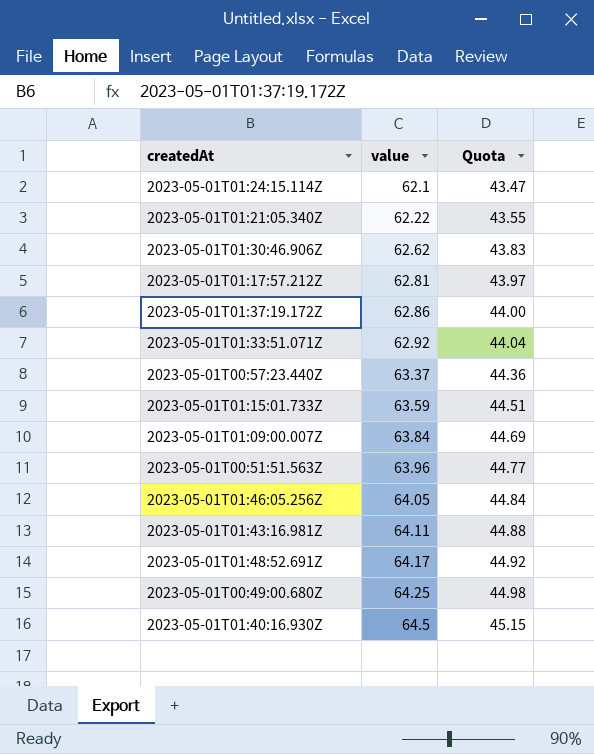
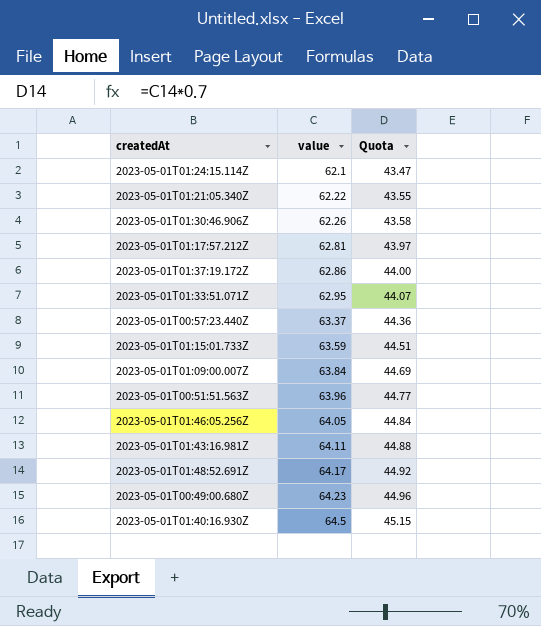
2023-05-01T01:30:46.906Z | value: 62.62 -> 62.26
2023-05-01T01:30:46.906Z | Quota: 43.83 -> 43.58
2023-05-01T01:33:51.071Z | value: 62.92 -> 62.95
2023-05-01T01:33:51.071Z | Quota: 44.04 -> 44.07
2023-05-01T00:49:00.680Z | value: 64.25 -> 64.23
2023-05-01T00:49:00.680Z | Quota: 44.98 -> 44.96

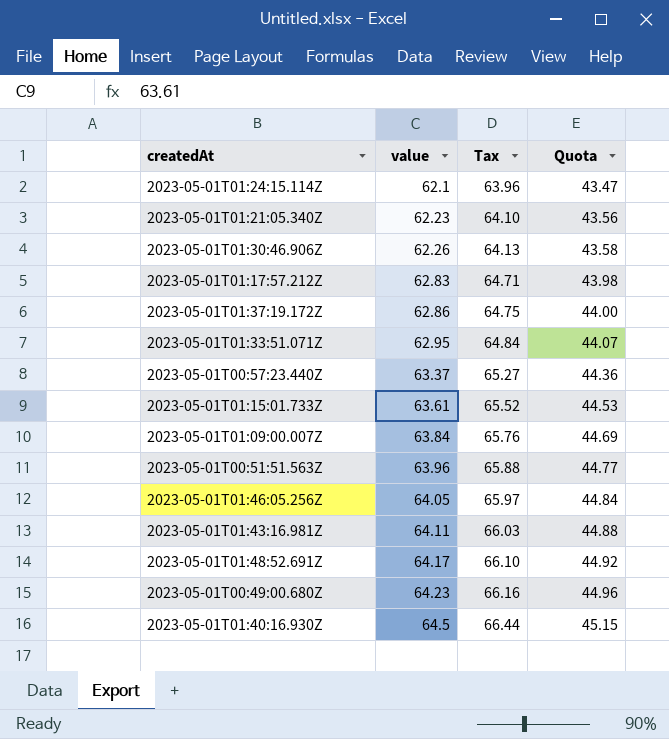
column Tax | formula: none -> [value] * 1.03
2023-05-01T01:21:05.340Z | value: 62.22 -> 62.23
2023-05-01T01:21:05.340Z | Quota: 43.55 -> 43.56
2023-05-01T01:17:57.212Z | value: 62.81 -> 62.83
2023-05-01T01:17:57.212Z | Quota: 43.97 -> 43.98
2023-05-01T01:15:01.733Z | value: 63.59 -> 63.61
2023-05-01T01:15:01.733Z | Quota: 44.51 -> 44.53

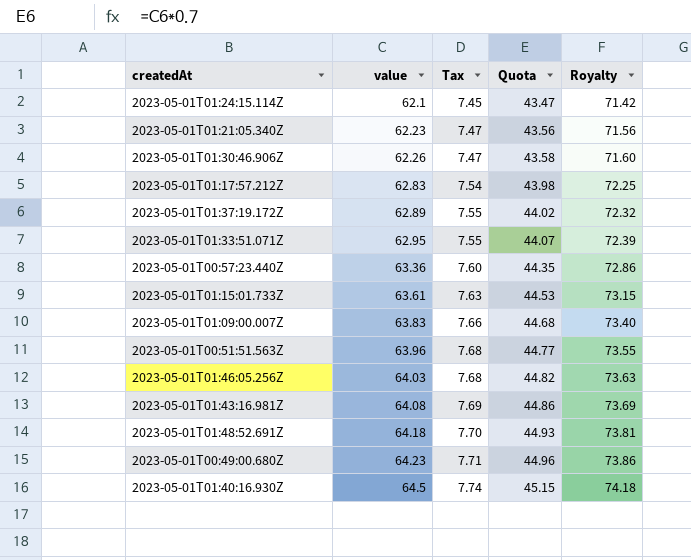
column Tax | formula: [value] * 1.03 -> [value] * 0.12
column Royalty | formula: none -> [value] * 1.15
2023-05-01T01:37:19.172Z | value: 62.86 -> 62.89
2023-05-01T01:37:19.172Z | Quota: 44.00 -> 44.02
2023-05-01T00:57:23.440Z | value: 63.37 -> 63.36
2023-05-01T00:57:23.440Z | Quota: 44.36 -> 44.35
2023-05-01T01:09:00.007Z | value: 63.84 -> 63.83
2023-05-01T01:09:00.007Z | Quota: 44.69 -> 44.68
2023-05-01T01:46:05.256Z | value: 64.05 -> 64.03
2023-05-01T01:46:05.256Z | Quota: 44.84 -> 44.82
2023-05-01T01:43:16.981Z | value: 64.11 -> 64.08
2023-05-01T01:43:16.981Z | Quota: 44.88 -> 44.86
2023-05-01T01:48:52.691Z | value: 64.17 -> 64.18
2023-05-01T01:48:52.691Z | Quota: 44.92 -> 44.93

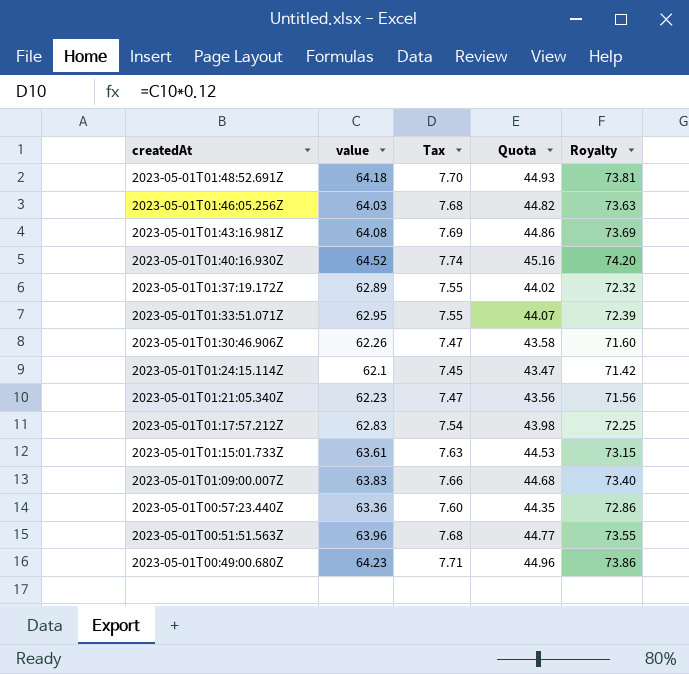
row order: value ascending -> createdAt descending
2023-05-01T01:40:16.930Z | value: 64.5 -> 64.52
2023-05-01T01:40:16.930Z | Quota: 45.15 -> 45.16
2023-05-01T01:40:16.930Z | Royalty: 74.18 -> 74.20

